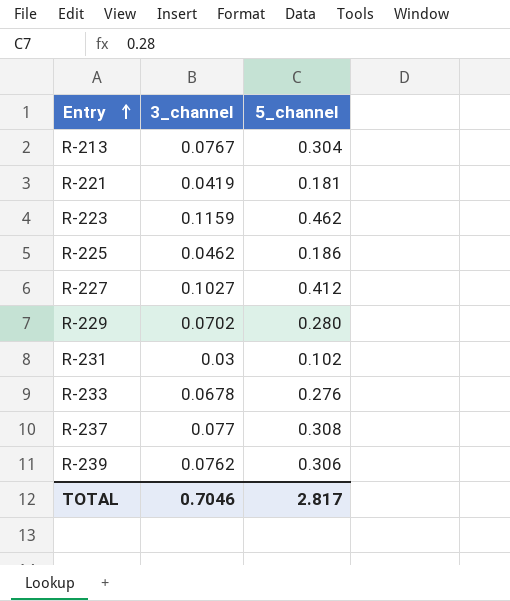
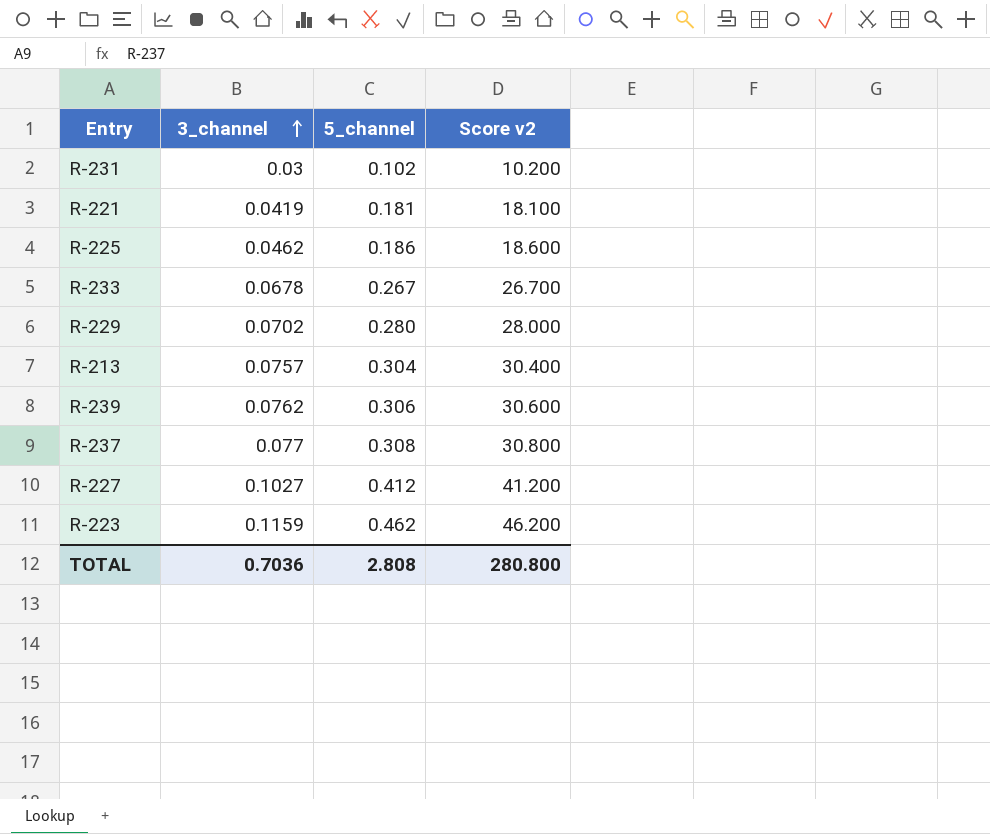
row order: Entry ascending -> 3_channel ascending
column Score v2 | formula: none -> [5_channel] * 100
R-233 | 5_channel: 0.276 -> 0.267
R-213 | 3_channel: 0.0767 -> 0.0757
TOTAL | 3_channel: 0.7046 -> 0.7036
TOTAL | 5_channel: 2.817 -> 2.808

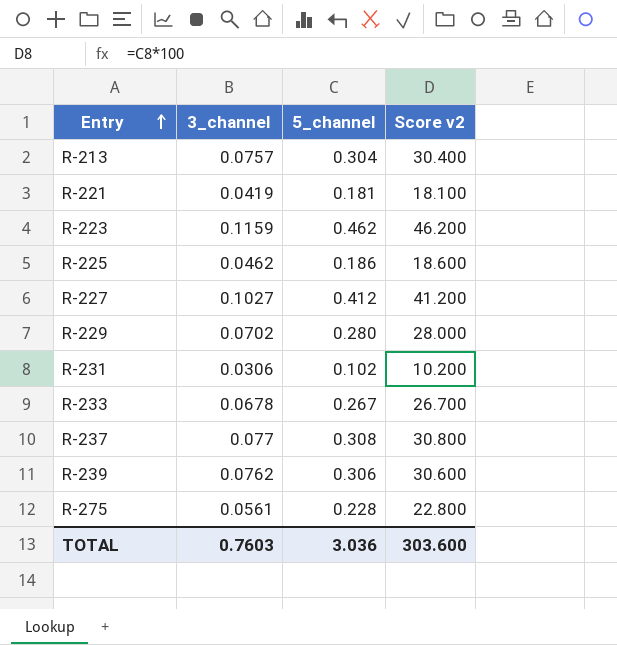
row order: 3_channel ascending -> Entry ascending
R-231 | 3_channel: 0.03 -> 0.0306
row R-275: none -> 0.0561 | 0.228 | 22.800
TOTAL | 3_channel: 0.7036 -> 0.7603
TOTAL | 5_channel: 2.808 -> 3.036
TOTAL | Score v2: 280.800 -> 303.600

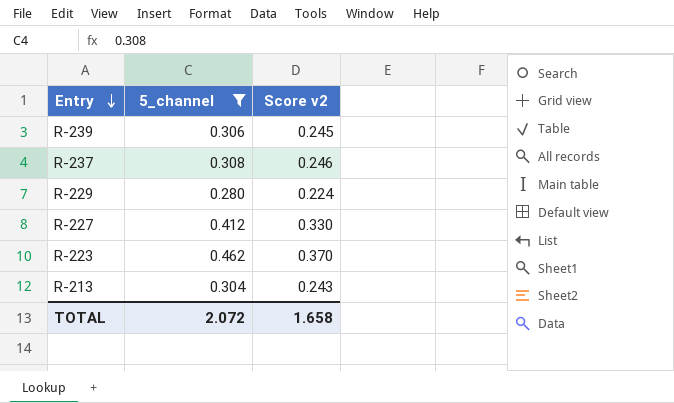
filter: none -> 5_channel >= 0.280
row order: Entry ascending -> Entry descending
column 3_channel | position: 2 -> none
column Score v2 | formula: [5_channel] * 100 -> [5_channel] * 0.8
TOTAL | 5_channel: 3.036 -> 2.072
TOTAL | Score v2: 303.600 -> 1.658

